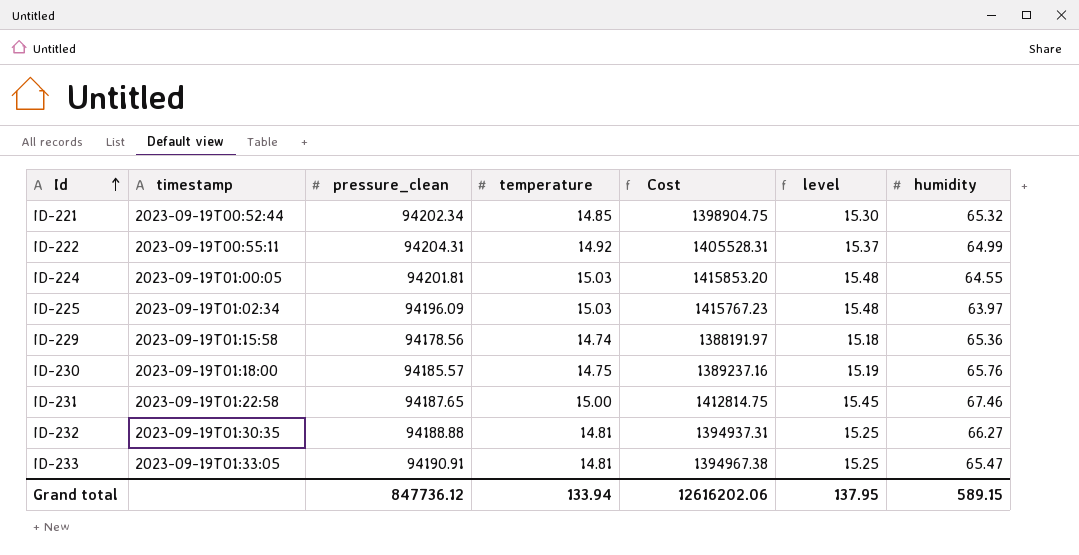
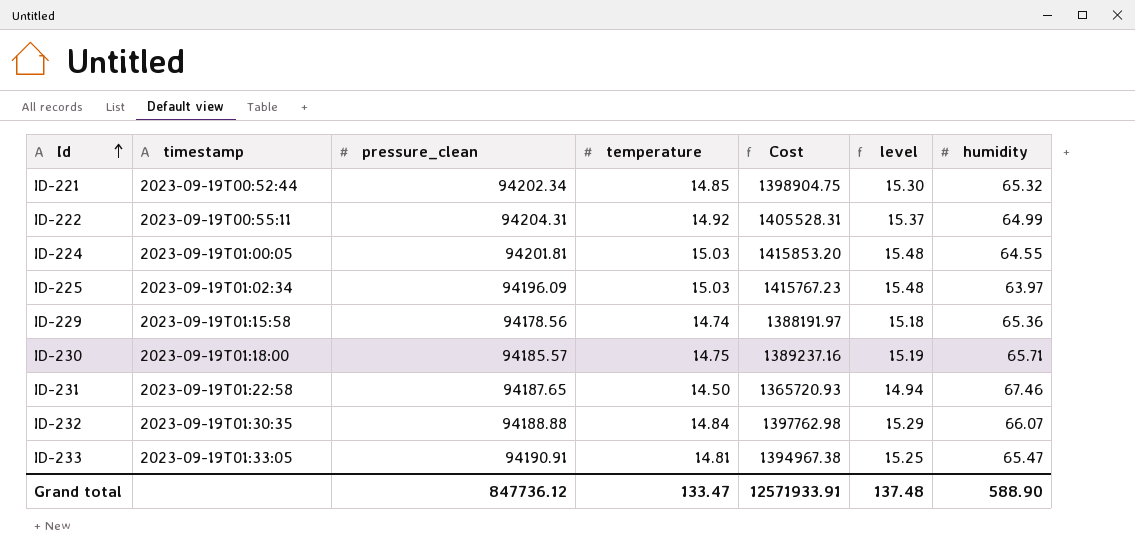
ID-230 | humidity: 65.76 -> 65.71
ID-231 | temperature: 15.00 -> 14.50
ID-231 | Cost: 1412814.75 -> 1365720.93
ID-231 | level: 15.45 -> 14.94
ID-232 | temperature: 14.81 -> 14.84
ID-232 | Cost: 1394937.31 -> 1397762.98
ID-232 | level: 15.25 -> 15.29
ID-232 | humidity: 66.27 -> 66.07
Grand total | temperature: 133.94 -> 133.47
Grand total | Cost: 12616202.06 -> 12571933.91
Grand total | level: 137.95 -> 137.48
Grand total | humidity: 589.15 -> 588.90

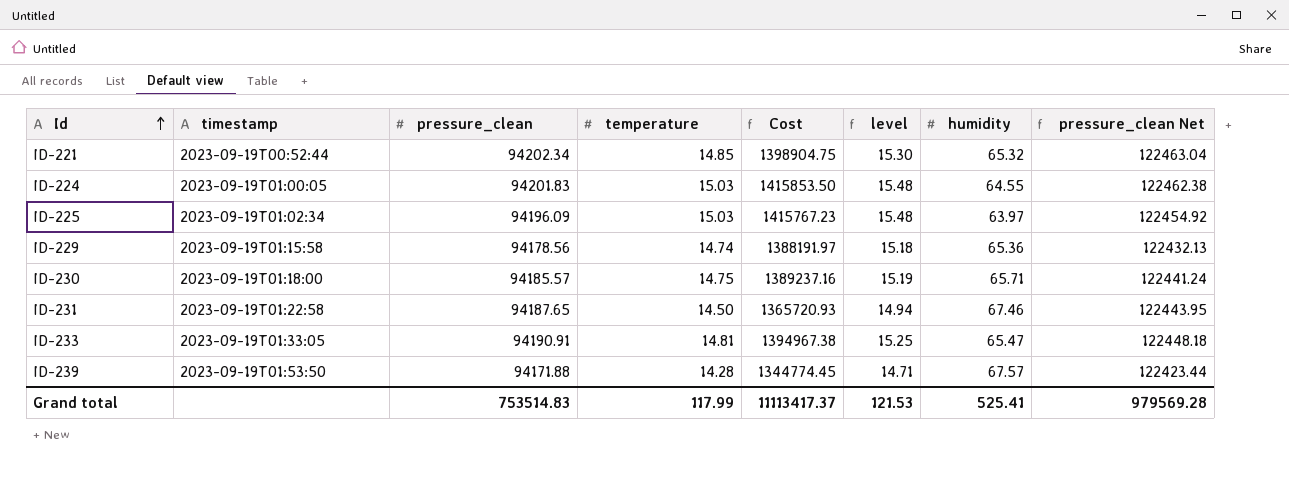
column pressure_clean Net | formula: none -> [pressure_clean] * 1.3
row ID-222: 2023-09-19T00:55:11 | 94204.31 | 14.92 | 1405528.31 | 15.37 | 64.99 -> none
row ID-232: 2023-09-19T01:30:35 | 94188.88 | 14.84 | 1397762.98 | 15.29 | 66.07 -> none
ID-224 | pressure_clean: 94201.81 -> 94201.83
ID-224 | Cost: 1415853.20 -> 1415853.50
row ID-239: none -> 2023-09-19T01:53:50 | 94171.88 | 14.28 | 1344774.45 | 14.71 | 67.57 | 122423.44
Grand total | pressure_clean: 847736.12 -> 753514.83
Grand total | temperature: 133.47 -> 117.99
Grand total | Cost: 12571933.91 -> 11113417.37
Grand total | level: 137.48 -> 121.53
Grand total | humidity: 588.90 -> 525.41

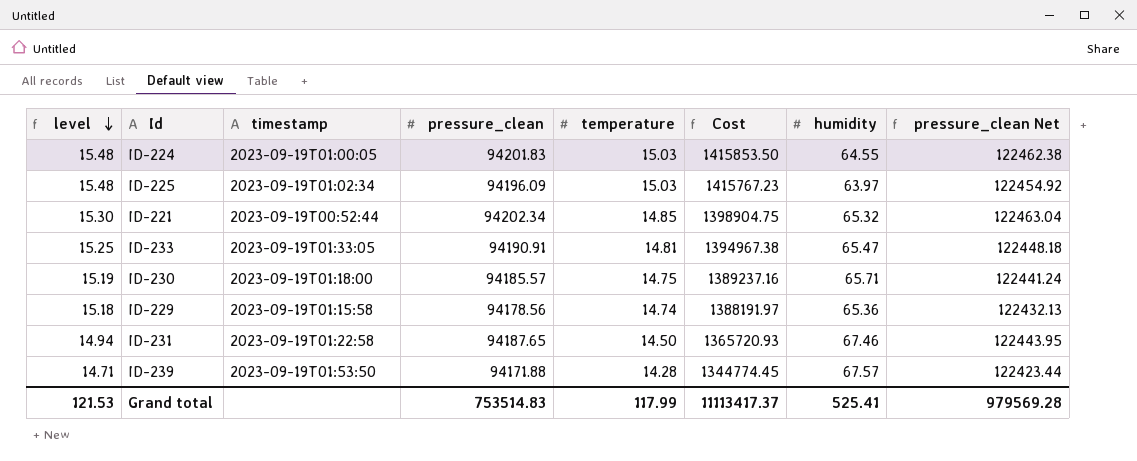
row order: Id ascending -> level descending
column level | position: 6 -> 1

